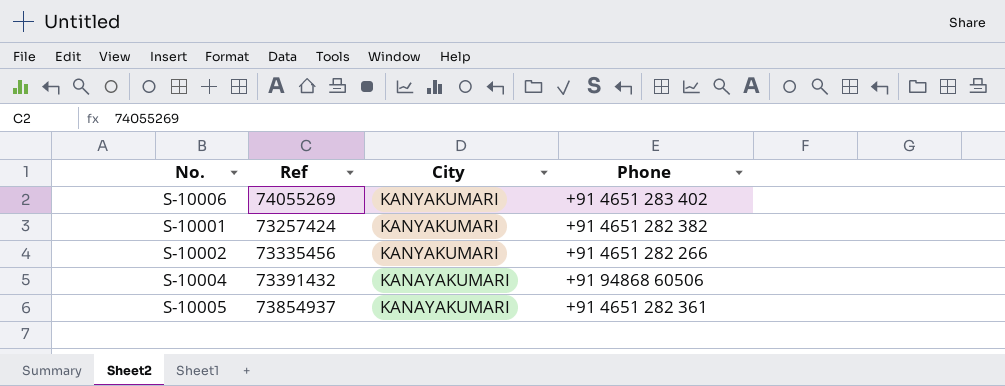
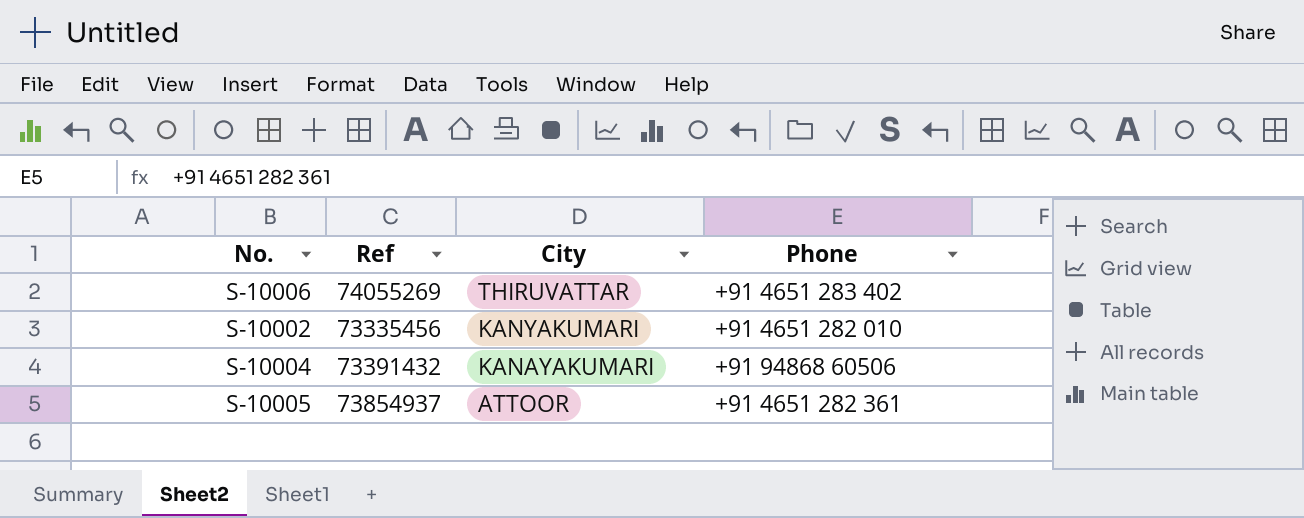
row S-10001: 73257424 | KANYAKUMARI | +91 4651 282 382 -> none
S-10006 | City: KANYAKUMARI -> THIRUVATTAR
S-10002 | Phone: +91 4651 282 266 -> +91 4651 282 010
S-10005 | City: KANAYAKUMARI -> ATTOOR

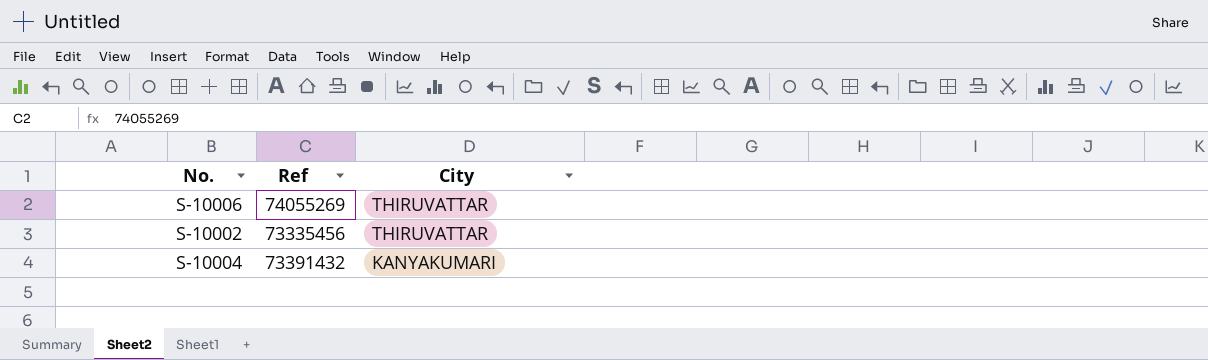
column Phone | position: 4 -> none
row S-10005: 73854937 | ATTOOR | +91 4651 282 361 -> none
S-10002 | City: KANYAKUMARI -> THIRUVATTAR
S-10004 | City: KANAYAKUMARI -> KANYAKUMARI

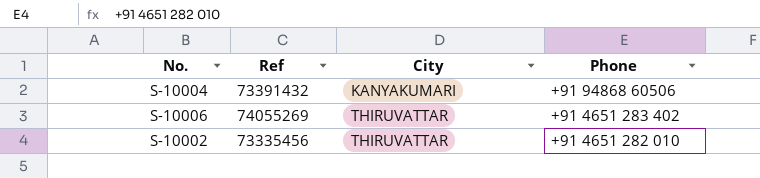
row order: City descending -> City ascending
column Phone | position: none -> 4

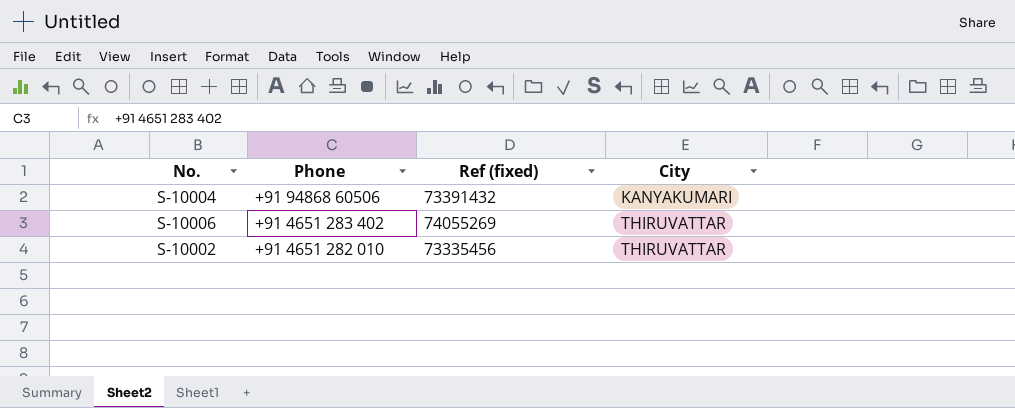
column Phone | position: 4 -> 2
column name: Ref -> Ref (fixed)

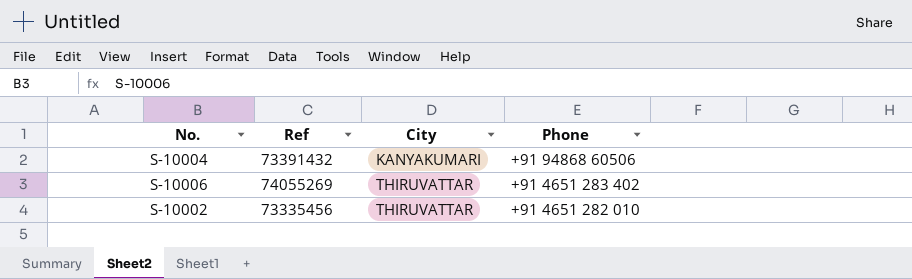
column name: Ref (fixed) -> Ref
column Phone | position: 2 -> 4

